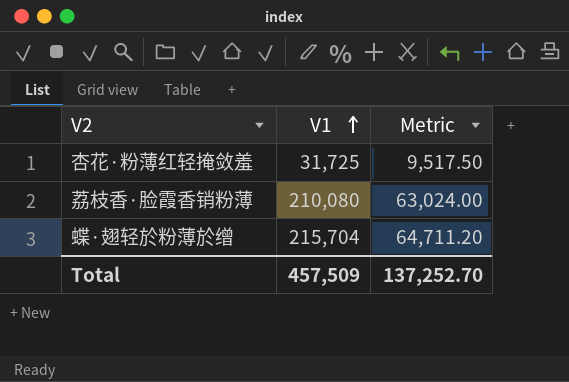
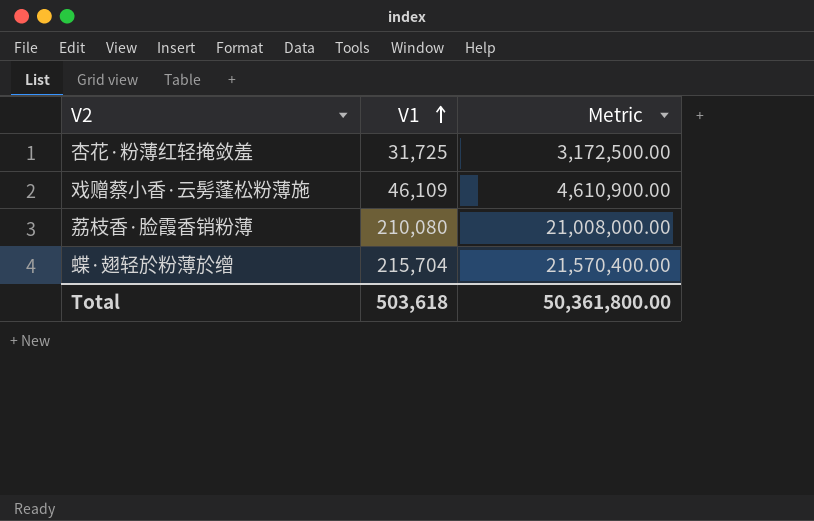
column Metric | formula: [V1] * 0.3 -> [V1] * 100
row 戏赠蔡小香·云髣蓬松粉薄施: none -> 46,109 | 4,610,900.00
Total | V1: 457,509 -> 503,618
Total | Metric: 137,252.70 -> 50,361,800.00

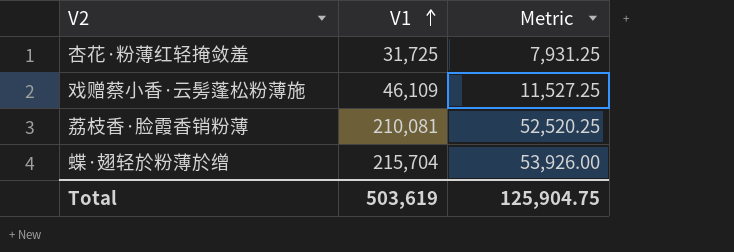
column Metric | formula: [V1] * 100 -> [V1] * 0.25
荔枝香·脸霞香销粉薄 | V1: 210,080 -> 210,081
Total | V1: 503,618 -> 503,619
Total | Metric: 50,361,800.00 -> 125,904.75

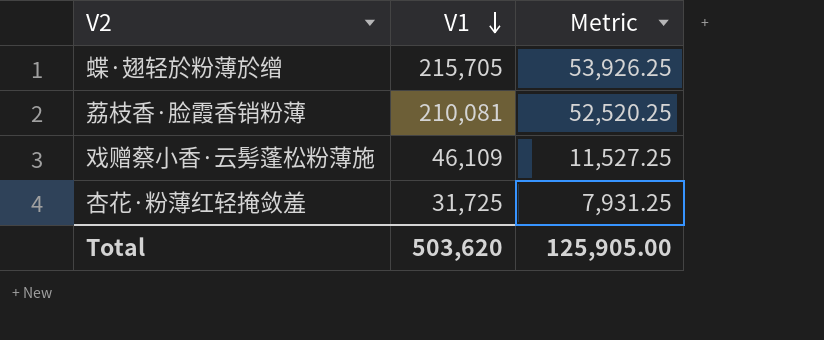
row order: V1 ascending -> V1 descending
蝶·翅轻於粉薄於缯 | V1: 215,704 -> 215,705
蝶·翅轻於粉薄於缯 | Metric: 53,926.00 -> 53,926.25
Total | V1: 503,619 -> 503,620
Total | Metric: 125,904.75 -> 125,905.00

